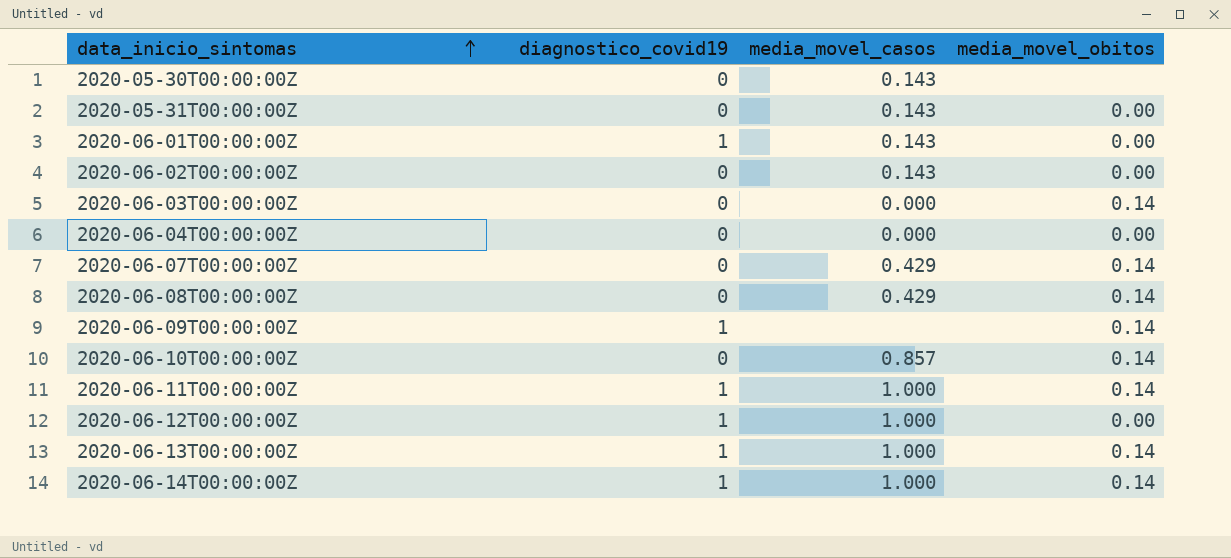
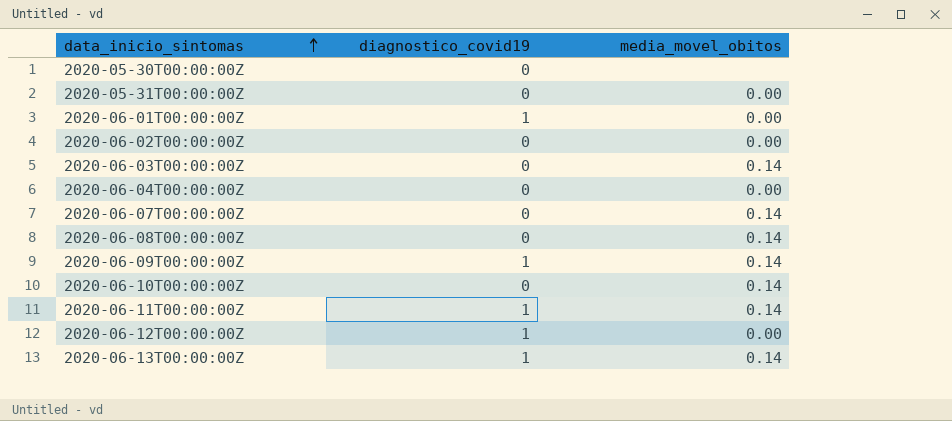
column media_movel_casos | position: 3 -> none
row 2020-06-14T00:00:00Z: 1 | 1.000 | 0.14 -> none

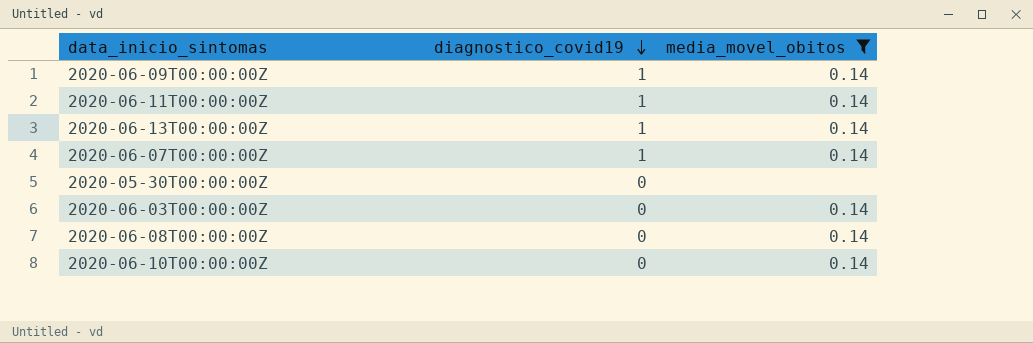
filter: none -> media_movel_obitos != 0.00
row order: data_inicio_sintomas ascending -> diagnostico_covid19 descending
2020-06-07T00:00:00Z | diagnostico_covid19: 0 -> 1

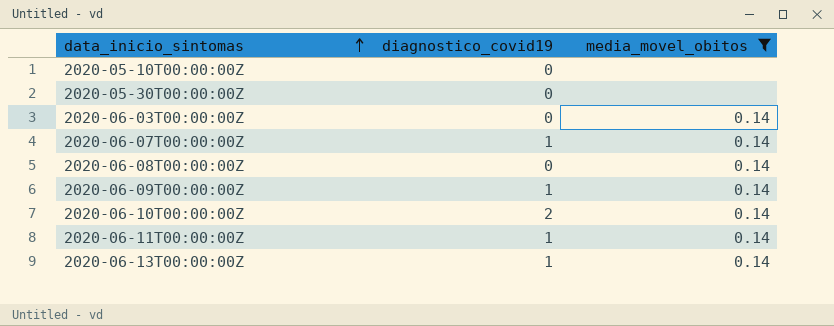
row order: diagnostico_covid19 descending -> data_inicio_sintomas ascending
row 2020-05-10T00:00:00Z: none -> 0 | none
2020-06-10T00:00:00Z | diagnostico_covid19: 0 -> 2

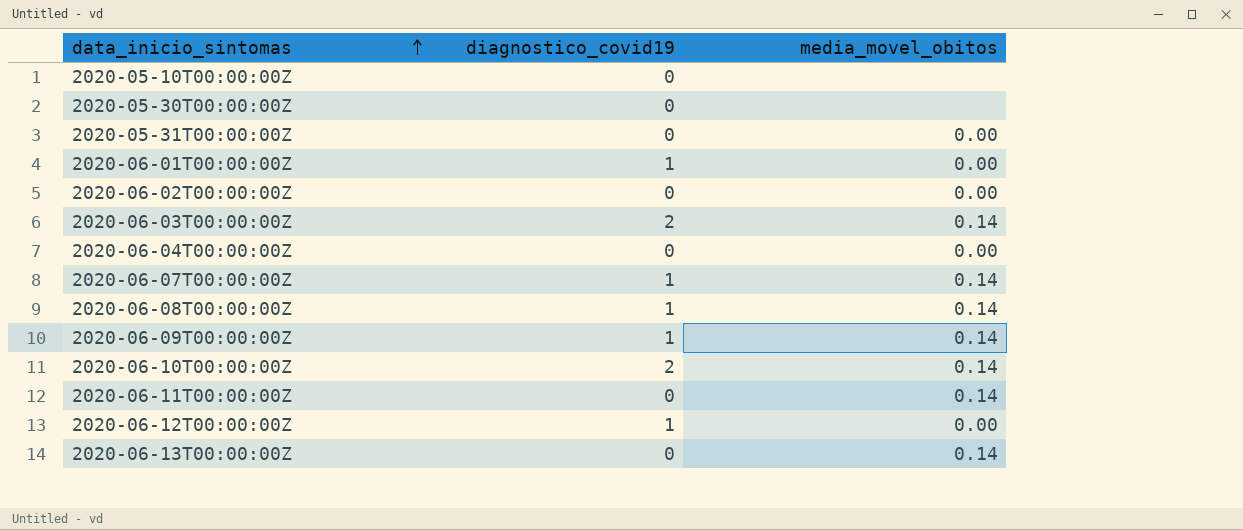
filter: media_movel_obitos != 0.00 -> none
2020-06-03T00:00:00Z | diagnostico_covid19: 0 -> 2
2020-06-08T00:00:00Z | diagnostico_covid19: 0 -> 1
2020-06-11T00:00:00Z | diagnostico_covid19: 1 -> 0
2020-06-13T00:00:00Z | diagnostico_covid19: 1 -> 0

